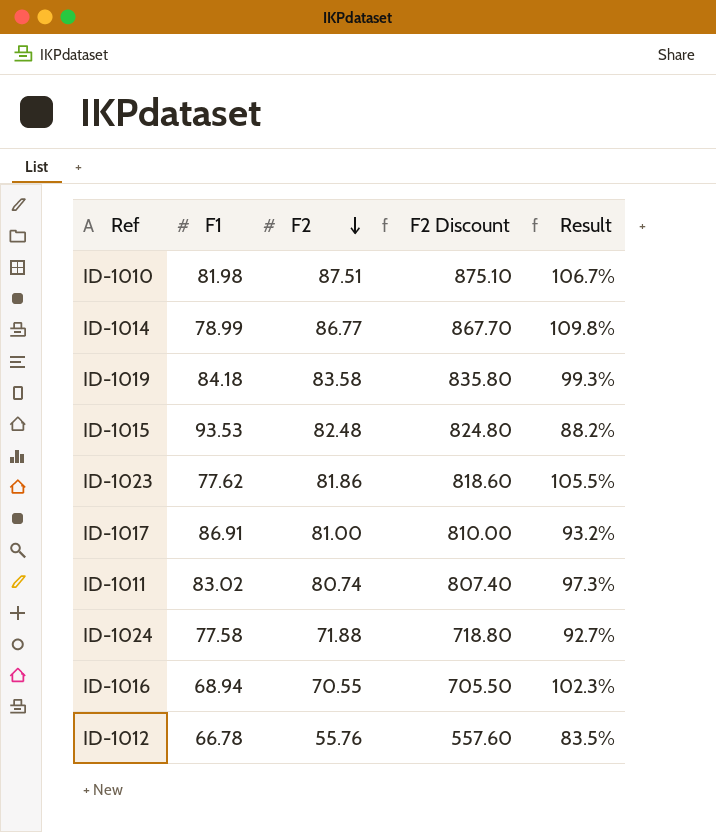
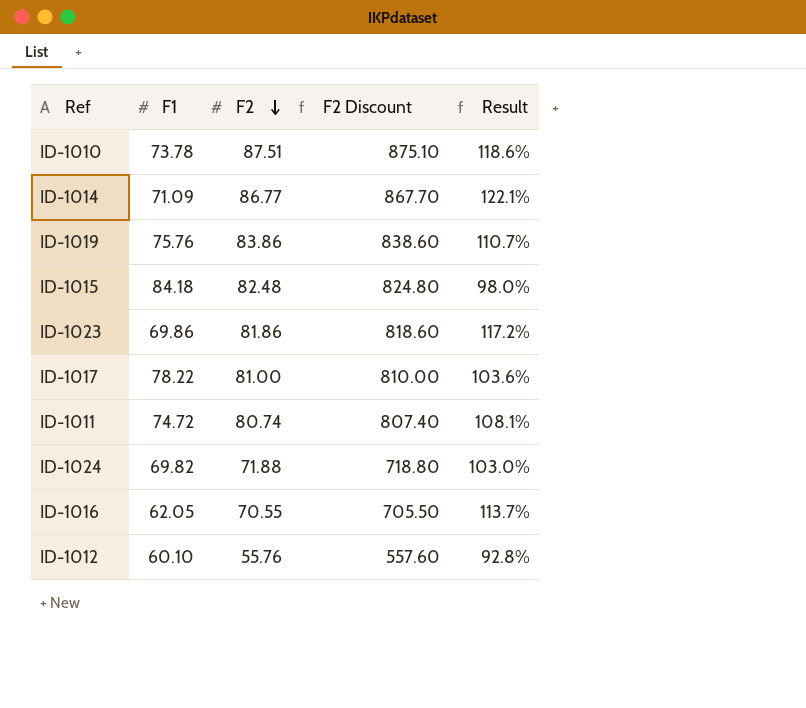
ID-1010 | F1: 81.98 -> 73.78
ID-1010 | Result: 106.7% -> 118.6%
ID-1014 | F1: 78.99 -> 71.09
ID-1014 | Result: 109.8% -> 122.1%
ID-1019 | F1: 84.18 -> 75.76
ID-1019 | F2: 83.58 -> 83.86
ID-1019 | F2 Discount: 835.80 -> 838.60
ID-1019 | Result: 99.3% -> 110.7%
ID-1015 | F1: 93.53 -> 84.18
ID-1015 | Result: 88.2% -> 98.0%
ID-1023 | F1: 77.62 -> 69.86
ID-1023 | Result: 105.5% -> 117.2%
ID-1017 | F1: 86.91 -> 78.22
ID-1017 | Result: 93.2% -> 103.6%
ID-1011 | F1: 83.02 -> 74.72
ID-1011 | Result: 97.3% -> 108.1%
ID-1024 | F1: 77.58 -> 69.82
ID-1024 | Result: 92.7% -> 103.0%
ID-1016 | F1: 68.94 -> 62.05
ID-1016 | Result: 102.3% -> 113.7%
ID-1012 | F1: 66.78 -> 60.10
ID-1012 | Result: 83.5% -> 92.8%

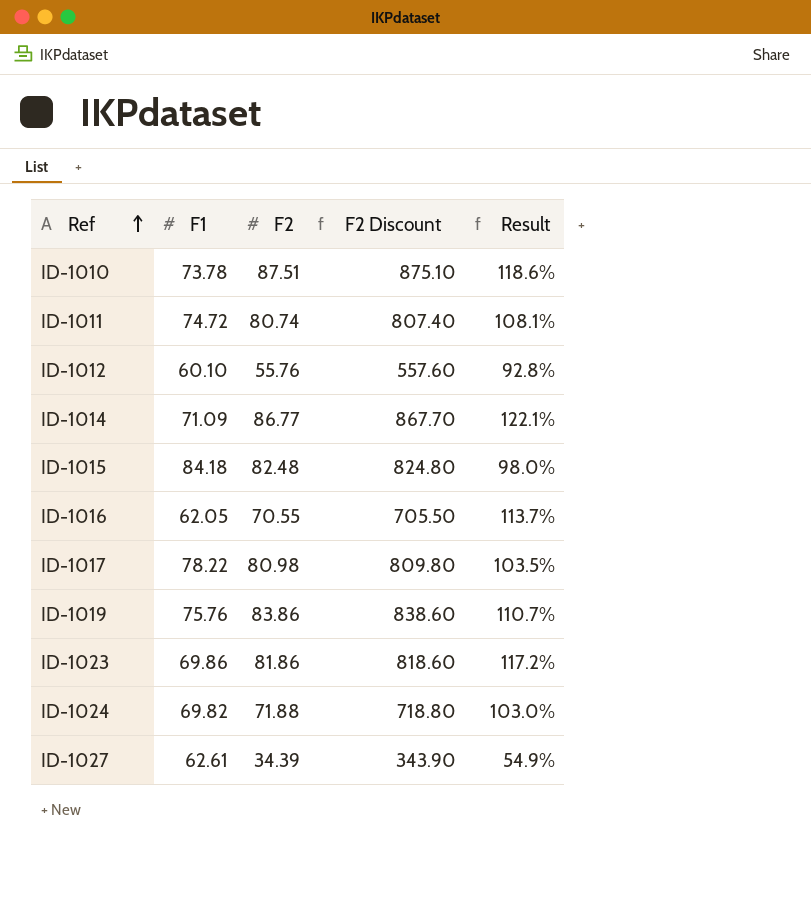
row order: F2 descending -> Ref ascending
ID-1017 | F2: 81.00 -> 80.98
ID-1017 | F2 Discount: 810.00 -> 809.80
ID-1017 | Result: 103.6% -> 103.5%
row ID-1027: none -> 62.61 | 34.39 | 343.90 | 54.9%

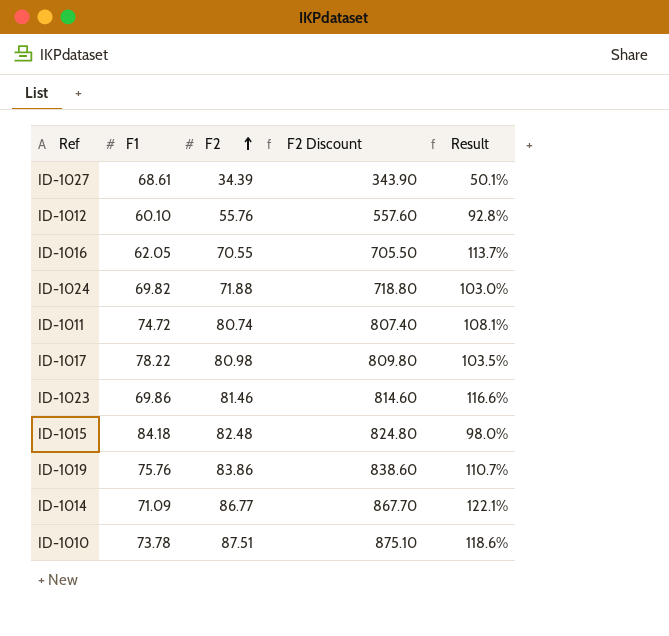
row order: Ref ascending -> F2 ascending
ID-1027 | F1: 62.61 -> 68.61
ID-1027 | Result: 54.9% -> 50.1%
ID-1023 | F2: 81.86 -> 81.46
ID-1023 | F2 Discount: 818.60 -> 814.60
ID-1023 | Result: 117.2% -> 116.6%

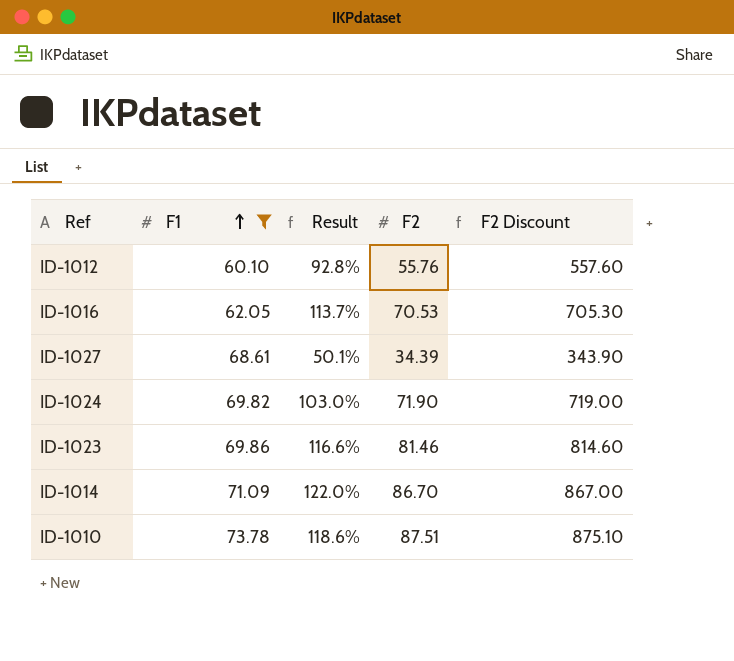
filter: none -> F1 <= 73.78
row order: F2 ascending -> F1 ascending
column Result | position: 5 -> 3
ID-1016 | F2: 70.55 -> 70.53
ID-1016 | F2 Discount: 705.50 -> 705.30
ID-1024 | F2: 71.88 -> 71.90
ID-1024 | F2 Discount: 718.80 -> 719.00
ID-1014 | Result: 122.1% -> 122.0%
ID-1014 | F2: 86.77 -> 86.70
ID-1014 | F2 Discount: 867.70 -> 867.00

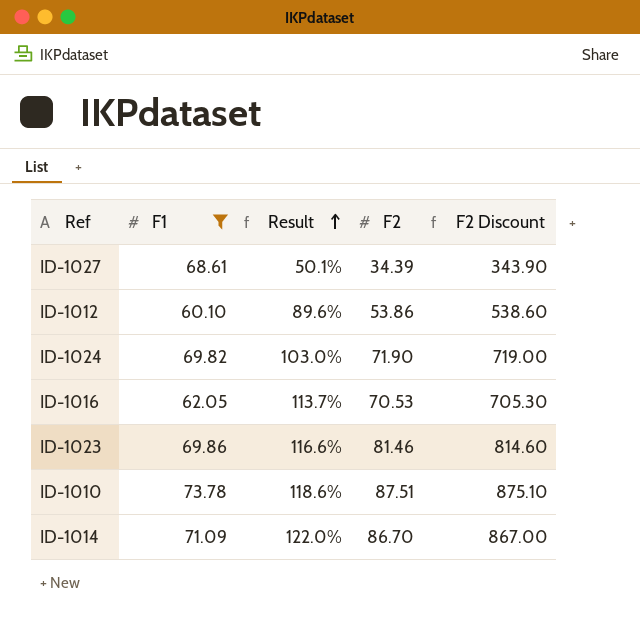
row order: F1 ascending -> Result ascending
ID-1012 | Result: 92.8% -> 89.6%
ID-1012 | F2: 55.76 -> 53.86
ID-1012 | F2 Discount: 557.60 -> 538.60

